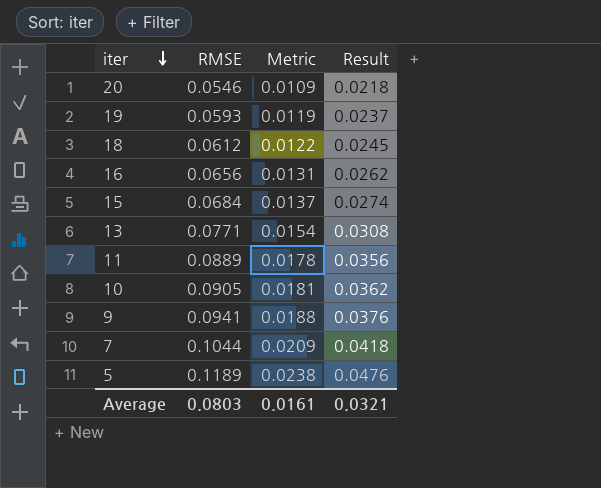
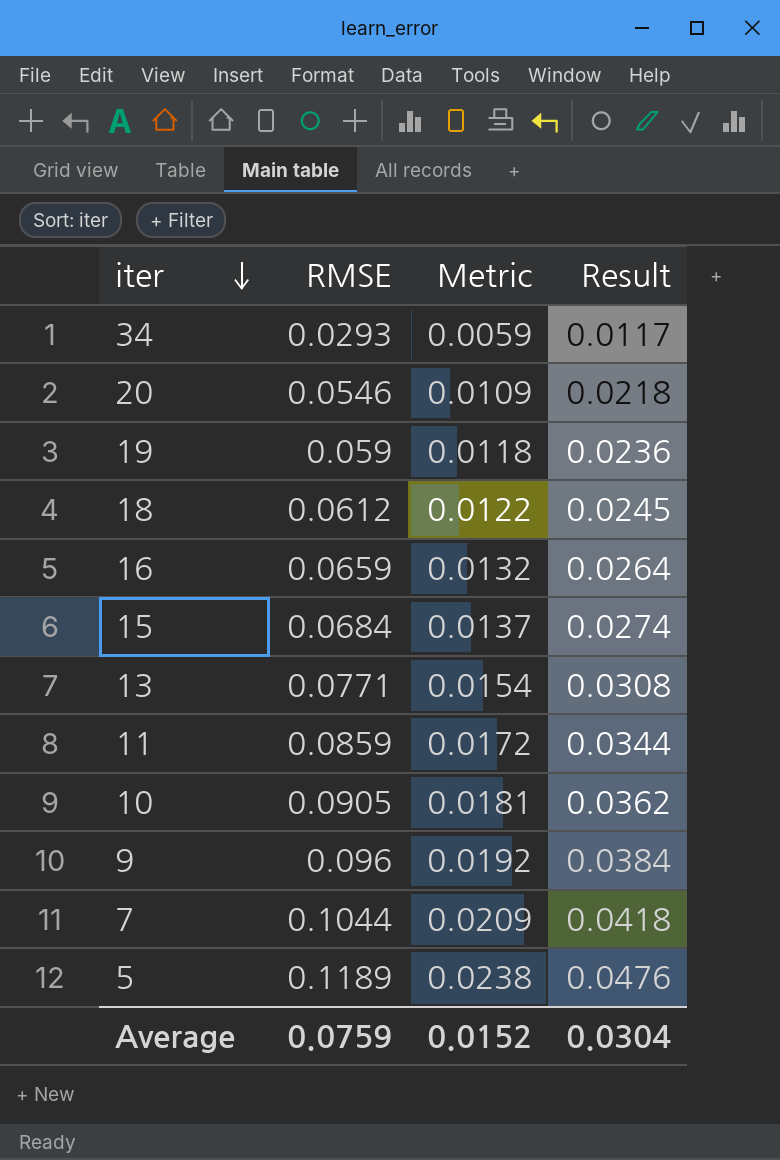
row 34: none -> 0.0293 | 0.0059 | 0.0117
19 | RMSE: 0.0593 -> 0.059
19 | Metric: 0.0119 -> 0.0118
19 | Result: 0.0237 -> 0.0236
16 | RMSE: 0.0656 -> 0.0659
16 | Metric: 0.0131 -> 0.0132
16 | Result: 0.0262 -> 0.0264
11 | RMSE: 0.0889 -> 0.0859
11 | Metric: 0.0178 -> 0.0172
11 | Result: 0.0356 -> 0.0344
9 | RMSE: 0.0941 -> 0.096
9 | Metric: 0.0188 -> 0.0192
9 | Result: 0.0376 -> 0.0384
Average | RMSE: 0.0803 -> 0.0759
Average | Metric: 0.0161 -> 0.0152
Average | Result: 0.0321 -> 0.0304

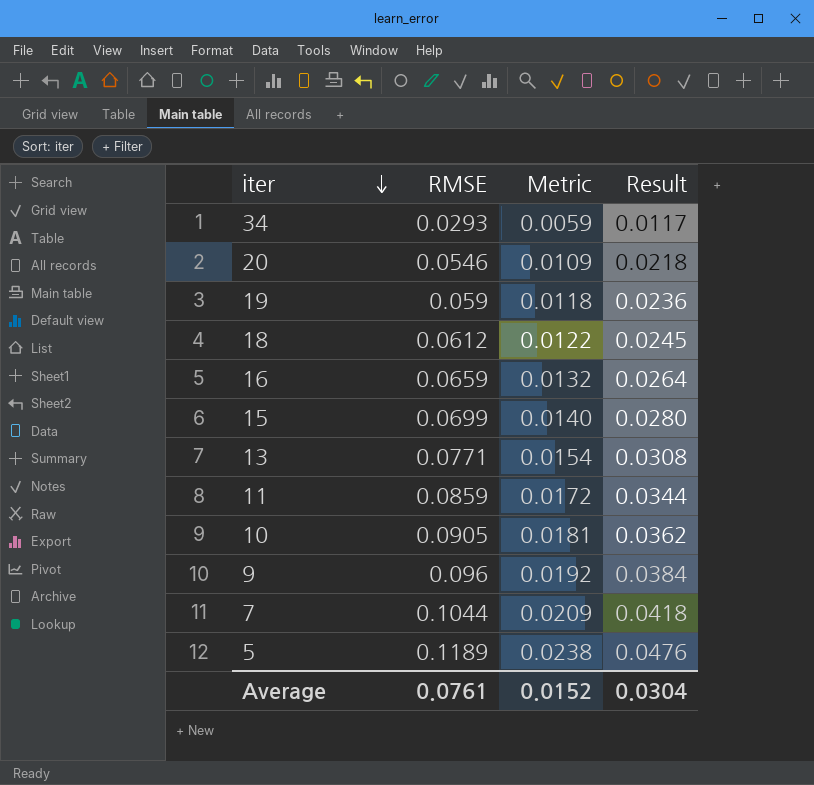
15 | RMSE: 0.0684 -> 0.0699
15 | Metric: 0.0137 -> 0.0140
15 | Result: 0.0274 -> 0.0280
Average | RMSE: 0.0759 -> 0.0761

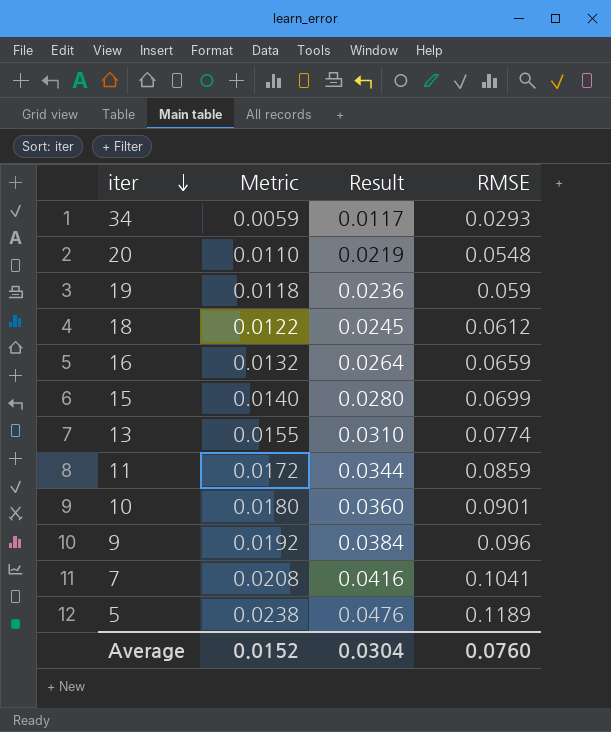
column RMSE | position: 2 -> 4
20 | Metric: 0.0109 -> 0.0110
20 | Result: 0.0218 -> 0.0219
20 | RMSE: 0.0546 -> 0.0548
13 | Metric: 0.0154 -> 0.0155
13 | Result: 0.0308 -> 0.0310
13 | RMSE: 0.0771 -> 0.0774
10 | Metric: 0.0181 -> 0.0180
10 | Result: 0.0362 -> 0.0360
10 | RMSE: 0.0905 -> 0.0901
7 | Metric: 0.0209 -> 0.0208
7 | Result: 0.0418 -> 0.0416
7 | RMSE: 0.1044 -> 0.1041
Average | RMSE: 0.0761 -> 0.0760

